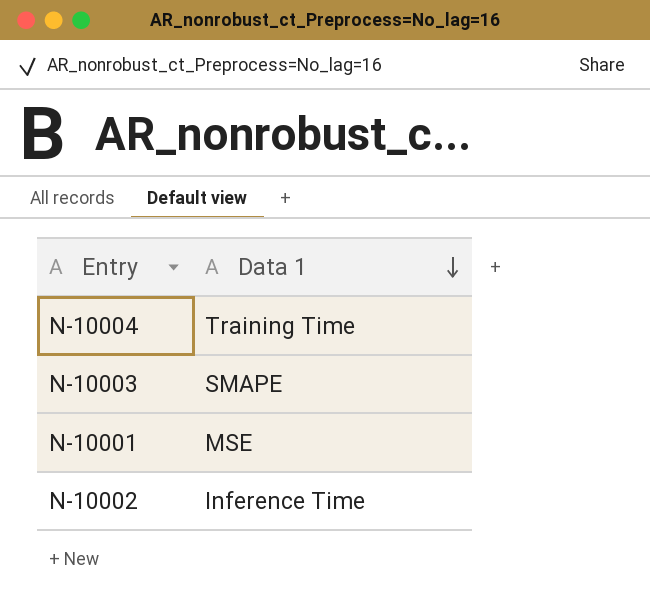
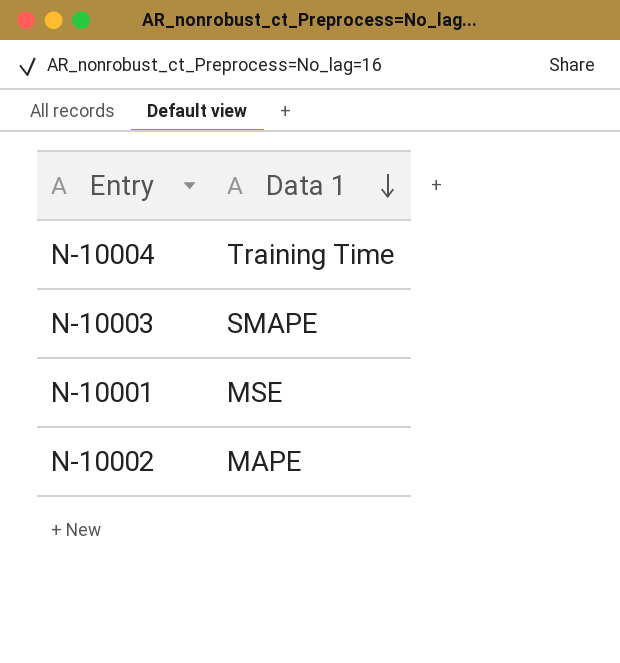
N-10002 | Data 1: Inference Time -> MAPE

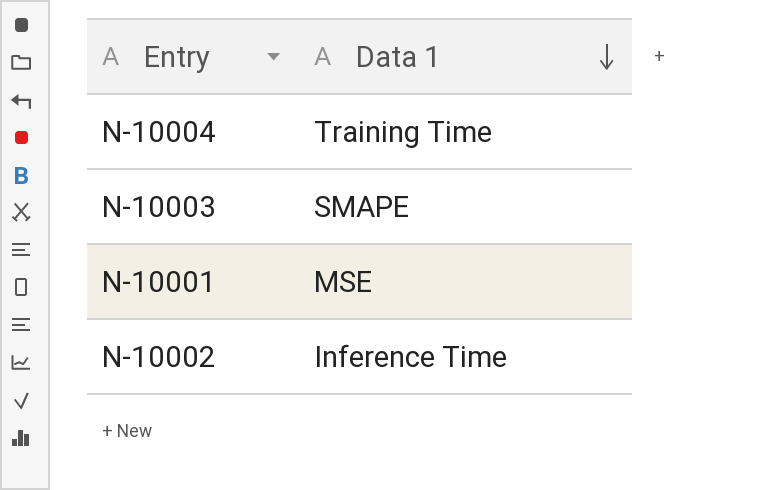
N-10002 | Data 1: MAPE -> Inference Time

